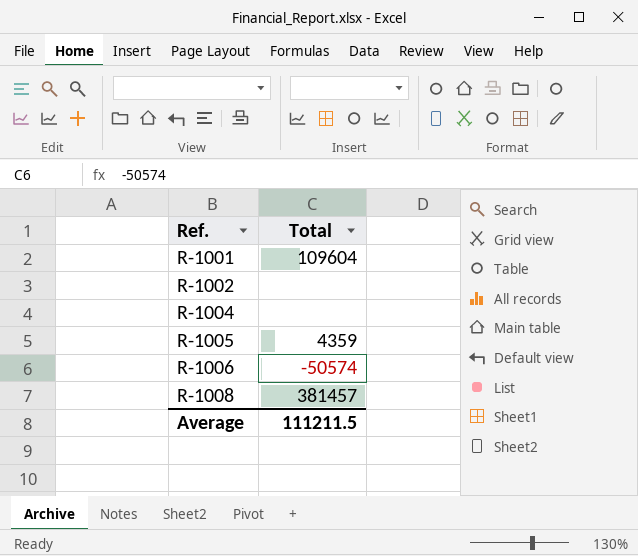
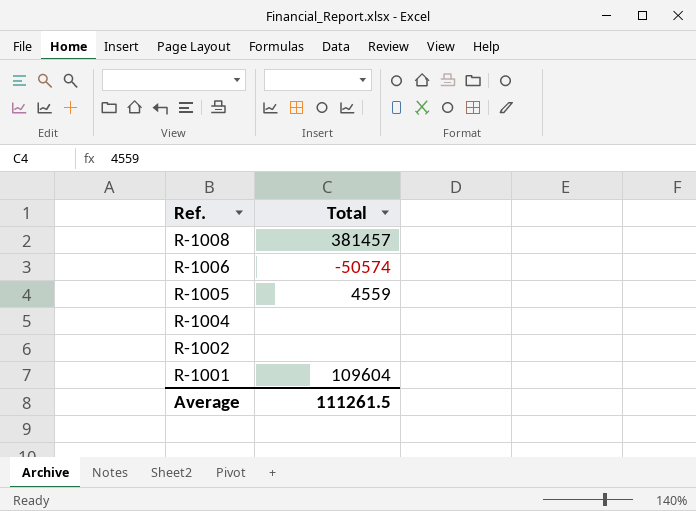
row order: Ref. ascending -> Ref. descending
R-1005 | Total: 4359 -> 4559
Average | Total: 111211.5 -> 111261.5

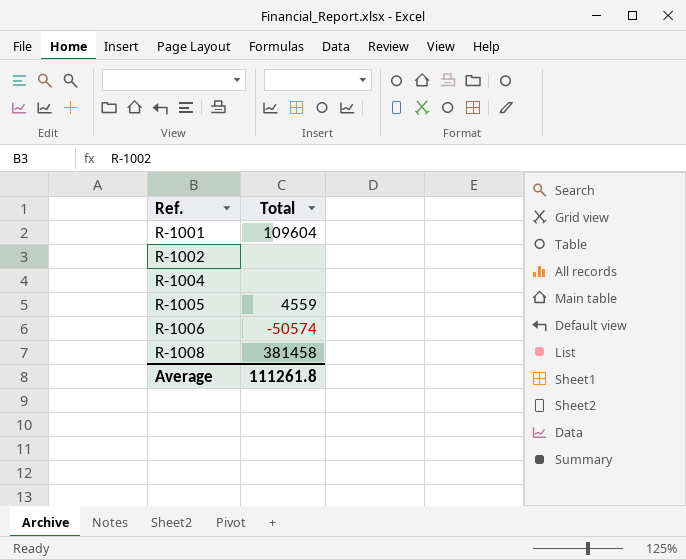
row order: Ref. descending -> Ref. ascending
R-1008 | Total: 381457 -> 381458
Average | Total: 111261.5 -> 111261.8

